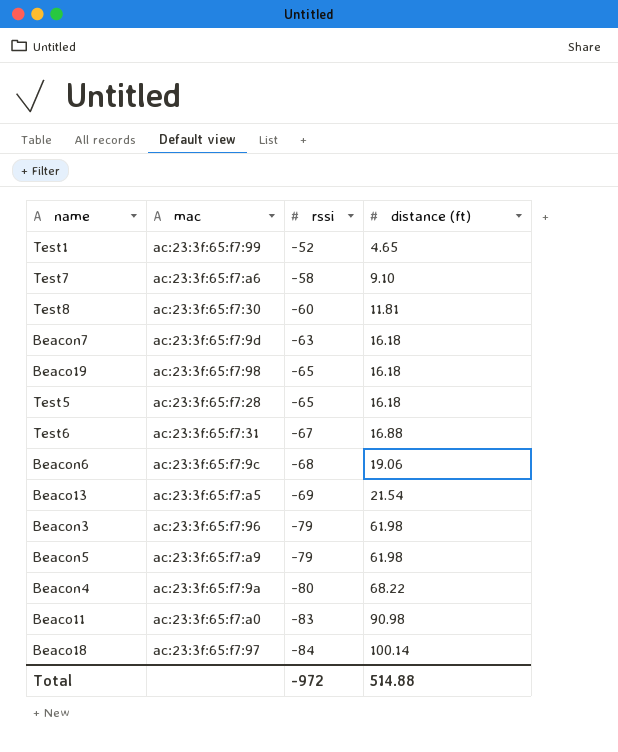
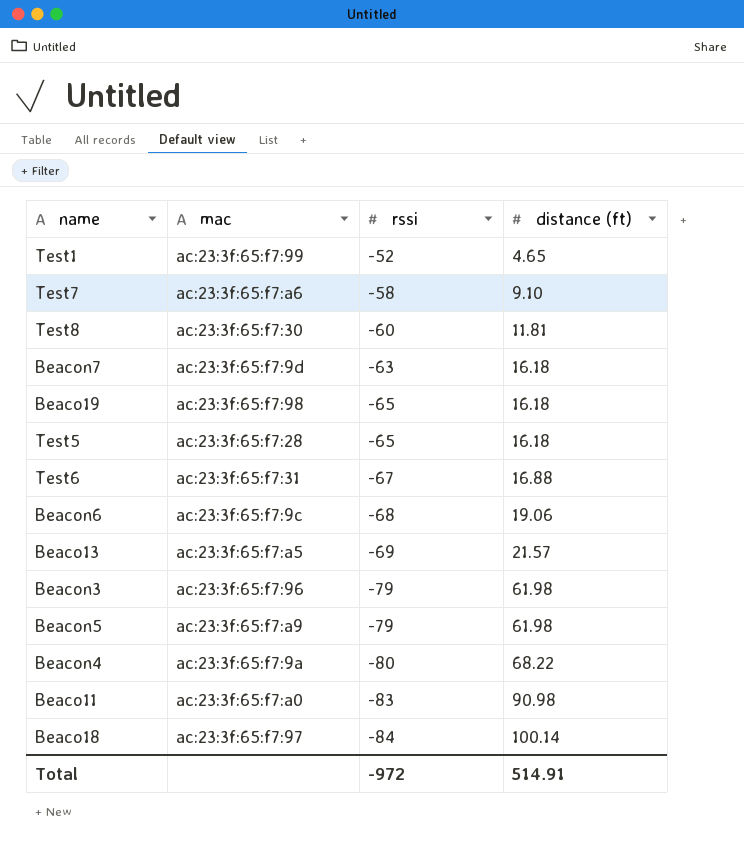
Beaco13 | distance (ft): 21.54 -> 21.57
Total | distance (ft): 514.88 -> 514.91

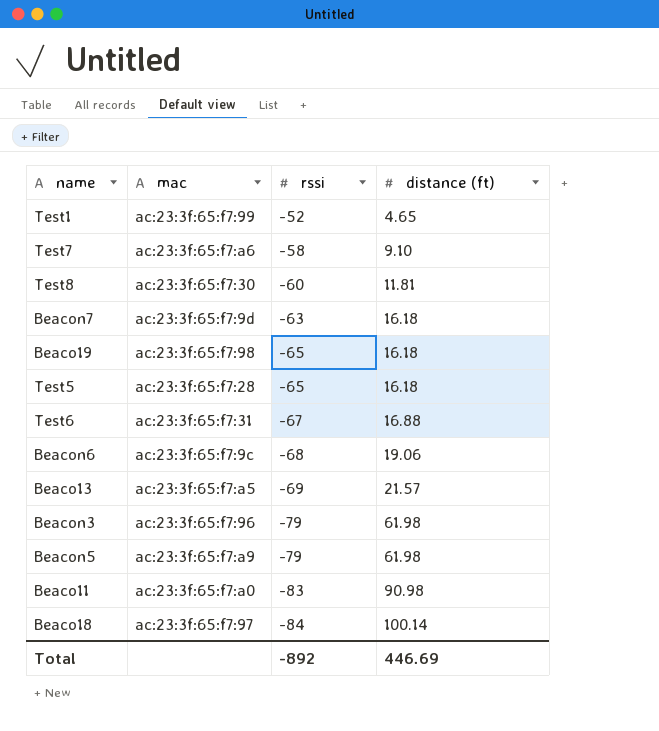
row Beacon4: ac:23:3f:65:f7:9a | -80 | 68.22 -> none
Total | rssi: -972 -> -892
Total | distance (ft): 514.91 -> 446.69

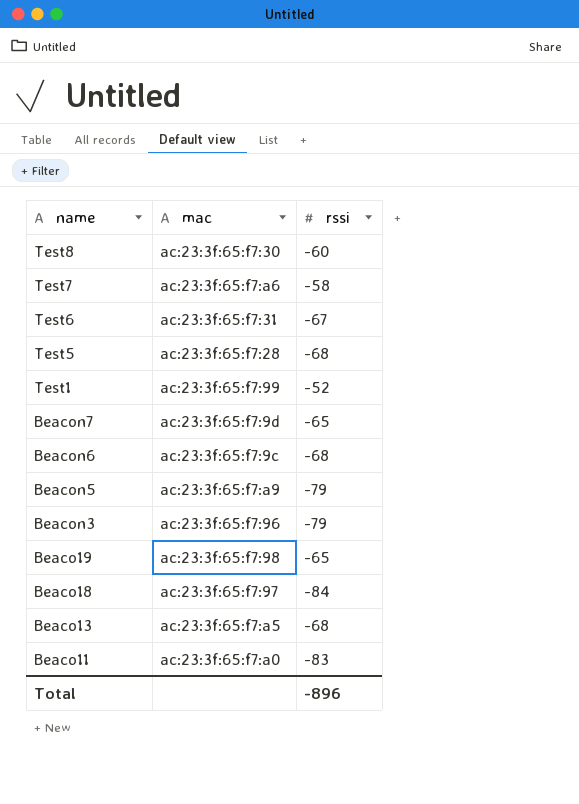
row order: rssi descending -> name descending
column distance (ft) | position: 4 -> none
Test5 | rssi: -65 -> -68
Beacon7 | rssi: -63 -> -65
Beaco13 | rssi: -69 -> -68
Total | rssi: -892 -> -896

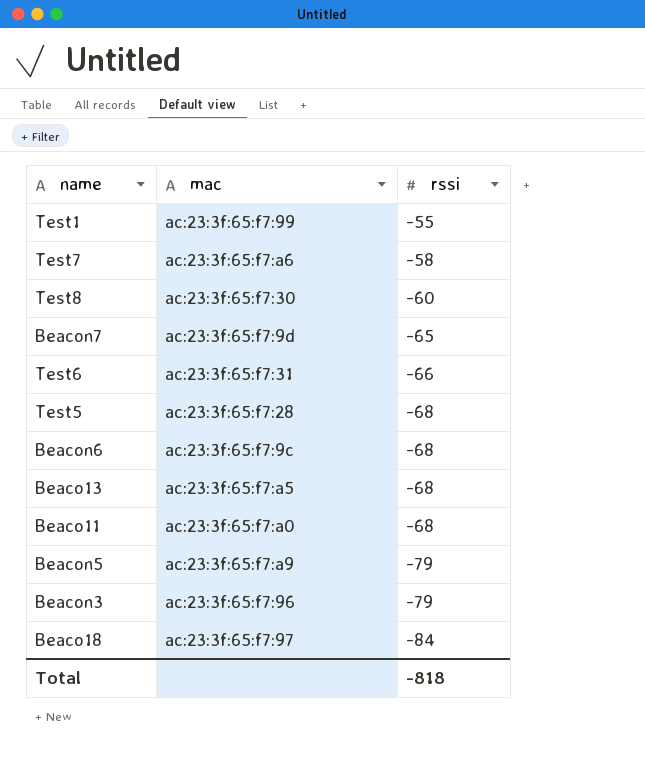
row order: name descending -> rssi descending
row Beaco19: ac:23:3f:65:f7:98 | -65 -> none
Test1 | rssi: -52 -> -55
Test6 | rssi: -67 -> -66
Beaco11 | rssi: -83 -> -68
Total | rssi: -896 -> -818

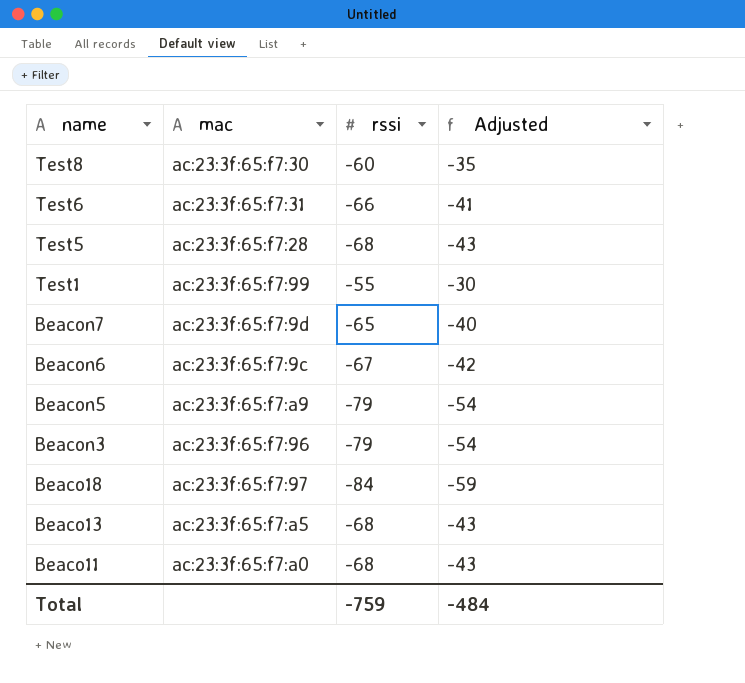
row order: rssi descending -> name descending
column Adjusted | formula: none -> [rssi] + 25
row Test7: ac:23:3f:65:f7:a6 | -58 -> none
Beacon6 | rssi: -68 -> -67
Total | rssi: -818 -> -759

